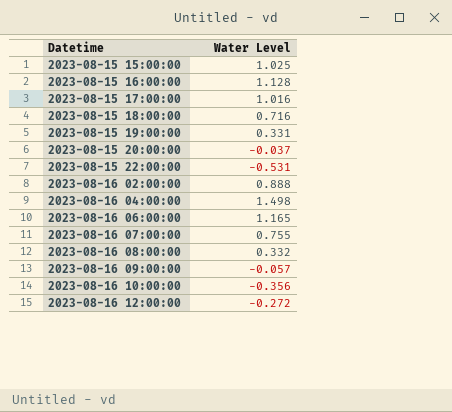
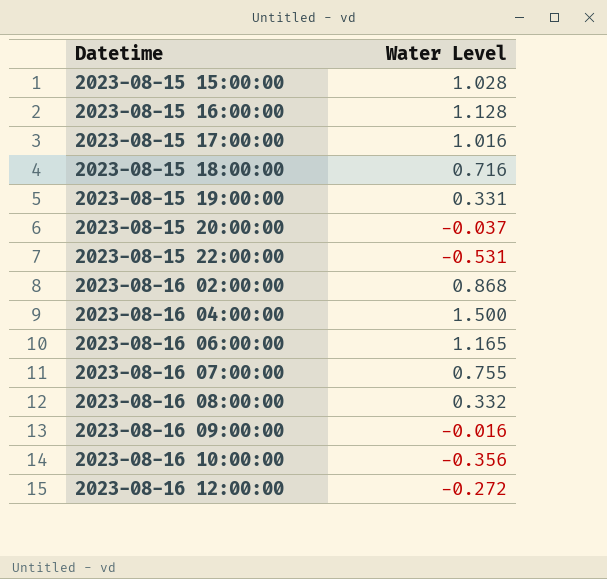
2023-08-15 15:00:00 | Water Level: 1.025 -> 1.028
2023-08-16 02:00:00 | Water Level: 0.888 -> 0.868
2023-08-16 04:00:00 | Water Level: 1.498 -> 1.500
2023-08-16 09:00:00 | Water Level: -0.057 -> -0.016

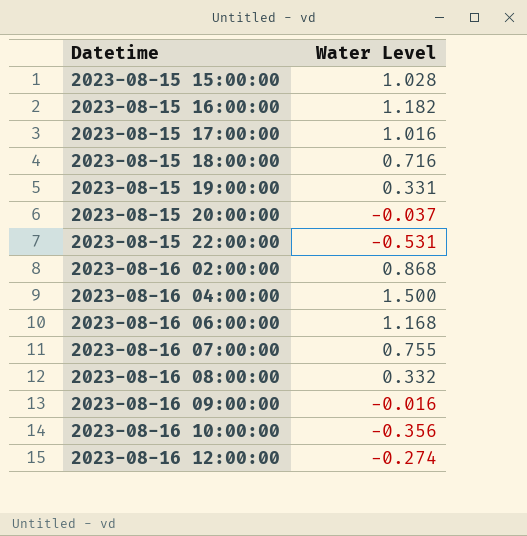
2023-08-15 16:00:00 | Water Level: 1.128 -> 1.182
2023-08-16 06:00:00 | Water Level: 1.165 -> 1.168
2023-08-16 12:00:00 | Water Level: -0.272 -> -0.274

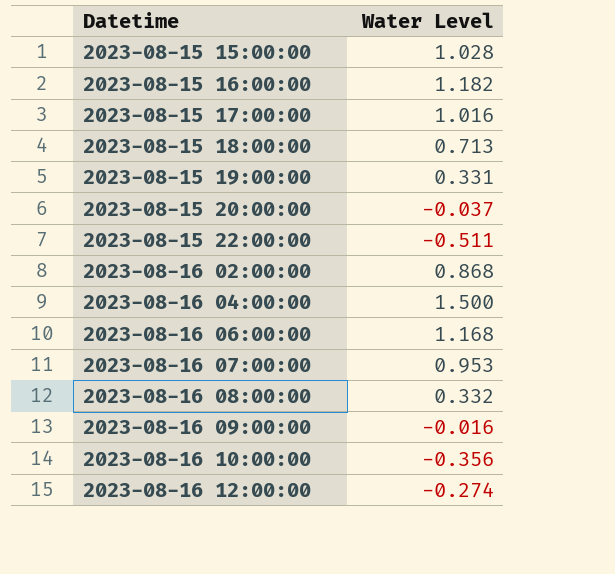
2023-08-15 18:00:00 | Water Level: 0.716 -> 0.713
2023-08-15 22:00:00 | Water Level: -0.531 -> -0.511
2023-08-16 07:00:00 | Water Level: 0.755 -> 0.953

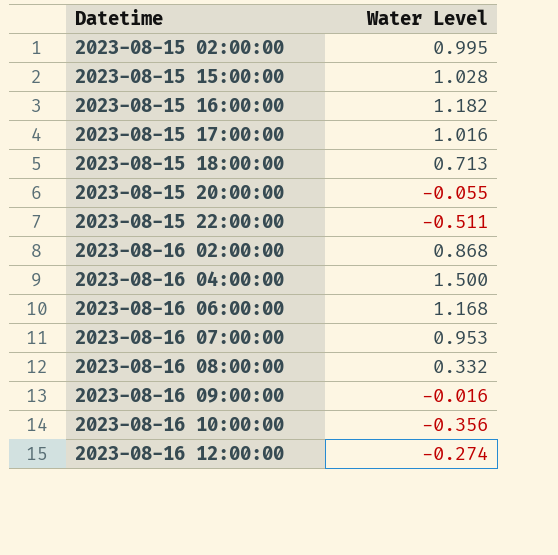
row 2023-08-15 19:00:00: 0.331 -> none
row 2023-08-15 02:00:00: none -> 0.995
2023-08-15 20:00:00 | Water Level: -0.037 -> -0.055

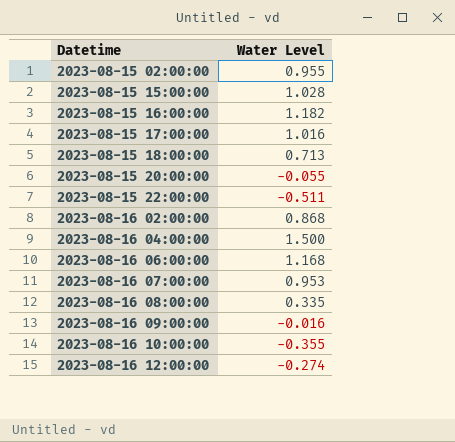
2023-08-15 02:00:00 | Water Level: 0.995 -> 0.955
2023-08-16 08:00:00 | Water Level: 0.332 -> 0.335
2023-08-16 10:00:00 | Water Level: -0.356 -> -0.355

